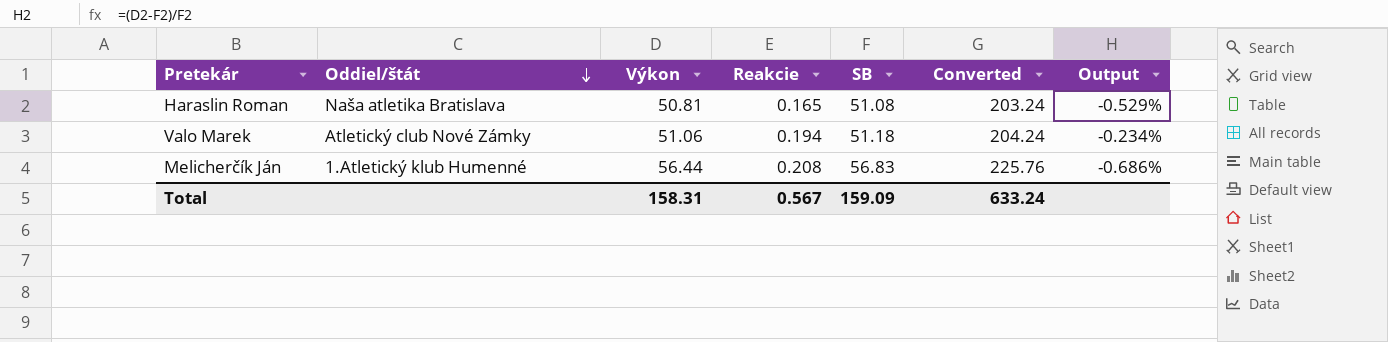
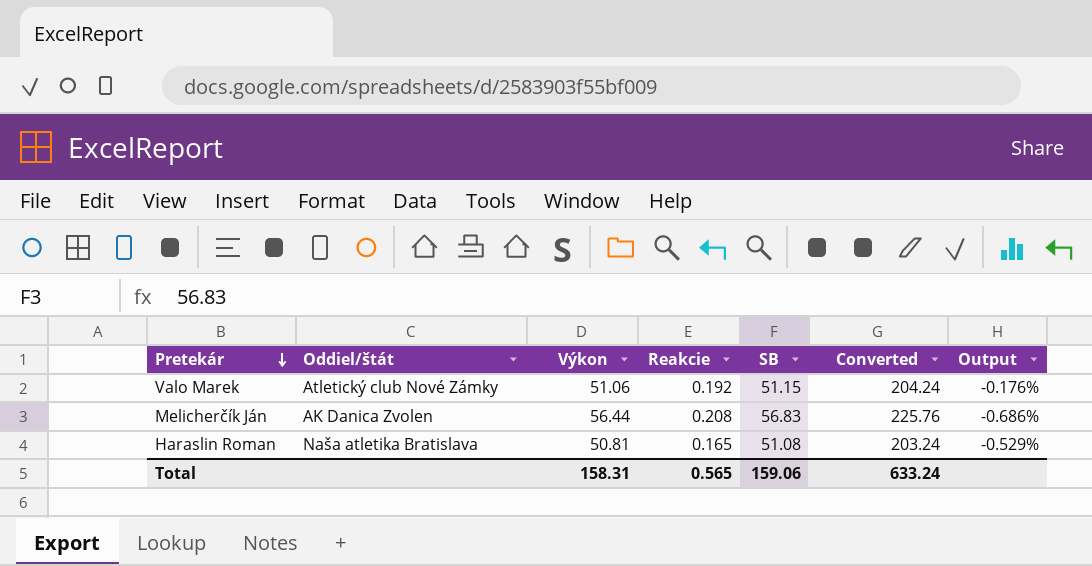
row order: Oddiel/štát descending -> Pretekár descending
Valo Marek | Reakcie: 0.194 -> 0.192
Valo Marek | SB: 51.18 -> 51.15
Valo Marek | Output: -0.234% -> -0.176%
Melicherčík Ján | Oddiel/štát: 1.Atletický klub Humenné -> AK Danica Zvolen
Total | Reakcie: 0.567 -> 0.565
Total | SB: 159.09 -> 159.06

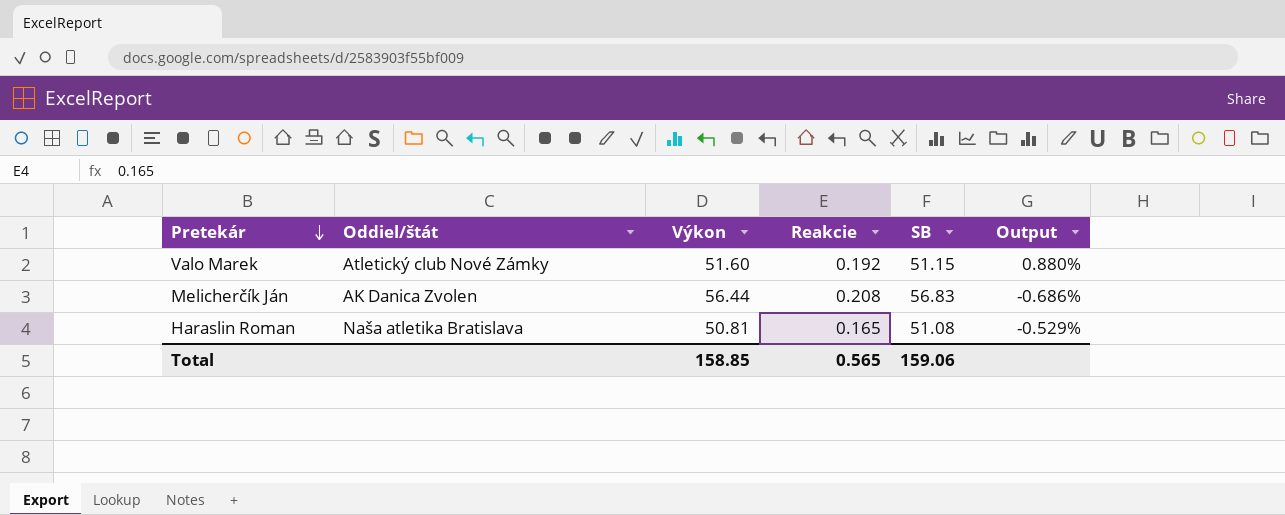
column Converted | formula: [Výkon] * 4 -> none
Valo Marek | Výkon: 51.06 -> 51.60
Valo Marek | Output: -0.176% -> 0.880%
Total | Výkon: 158.31 -> 158.85

